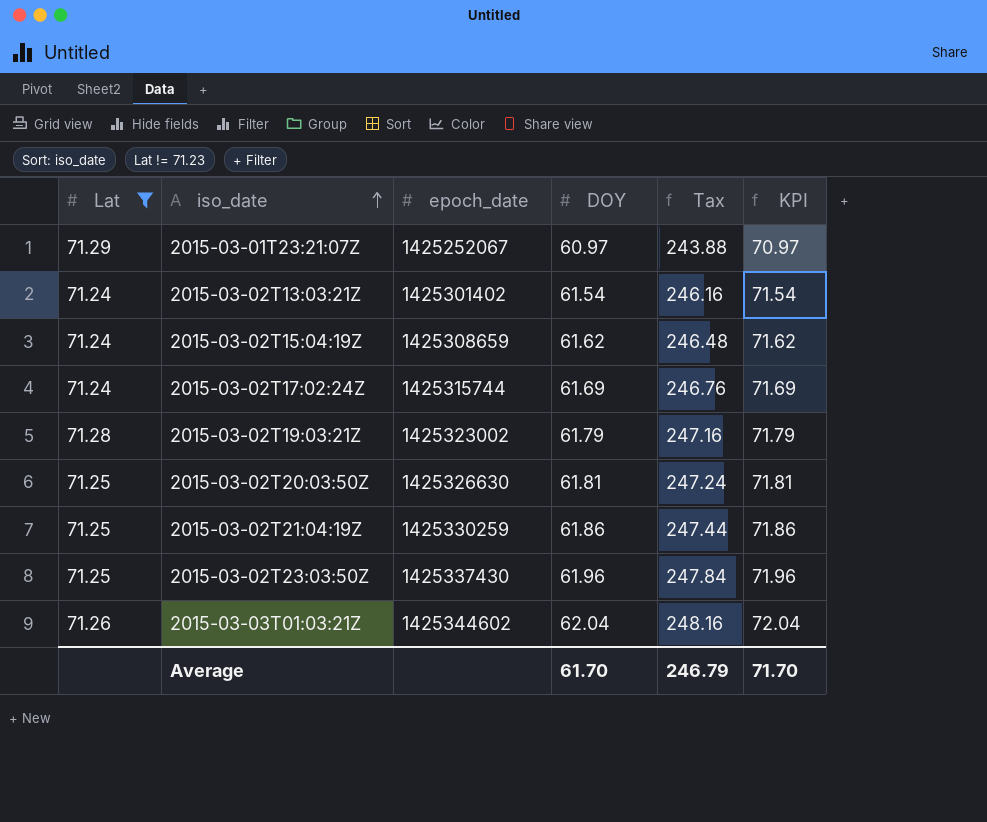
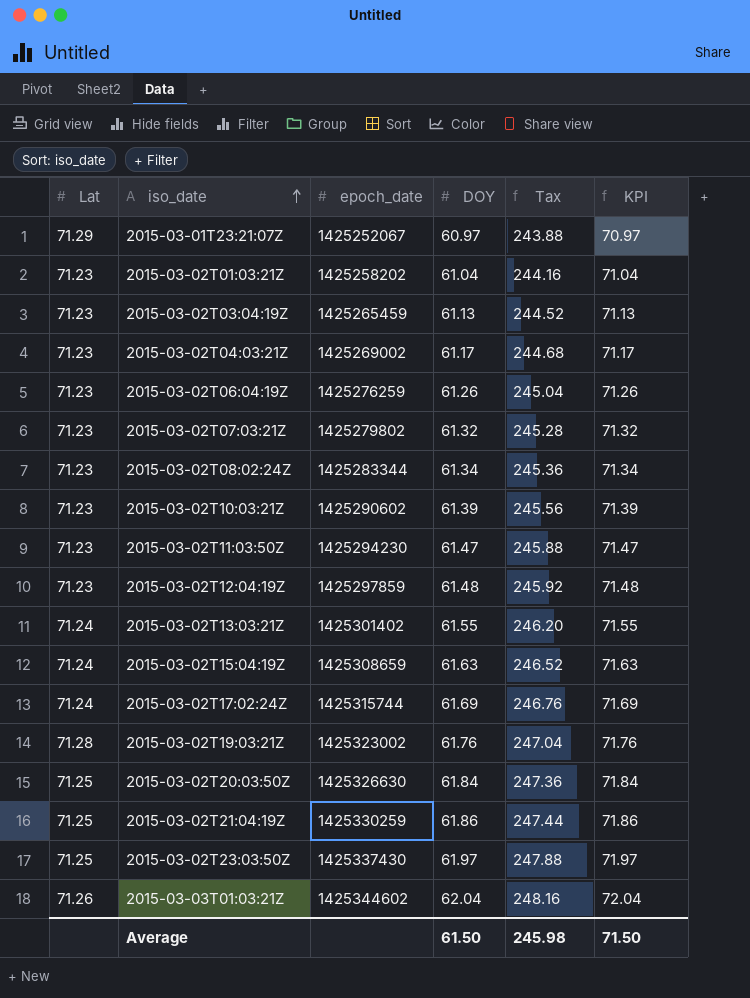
filter: Lat != 71.23 -> none
2015-03-02T13:03:21Z | DOY: 61.54 -> 61.55
2015-03-02T13:03:21Z | Tax: 246.16 -> 246.20
2015-03-02T13:03:21Z | KPI: 71.54 -> 71.55
2015-03-02T15:04:19Z | DOY: 61.62 -> 61.63
2015-03-02T15:04:19Z | Tax: 246.48 -> 246.52
2015-03-02T15:04:19Z | KPI: 71.62 -> 71.63
2015-03-02T19:03:21Z | DOY: 61.79 -> 61.76
2015-03-02T19:03:21Z | Tax: 247.16 -> 247.04
2015-03-02T19:03:21Z | KPI: 71.79 -> 71.76
2015-03-02T20:03:50Z | DOY: 61.81 -> 61.84
2015-03-02T20:03:50Z | Tax: 247.24 -> 247.36
2015-03-02T20:03:50Z | KPI: 71.81 -> 71.84
2015-03-02T23:03:50Z | DOY: 61.96 -> 61.97
2015-03-02T23:03:50Z | Tax: 247.84 -> 247.88
2015-03-02T23:03:50Z | KPI: 71.96 -> 71.97
Average | DOY: 61.70 -> 61.50
Average | Tax: 246.79 -> 245.98
Average | KPI: 71.70 -> 71.50

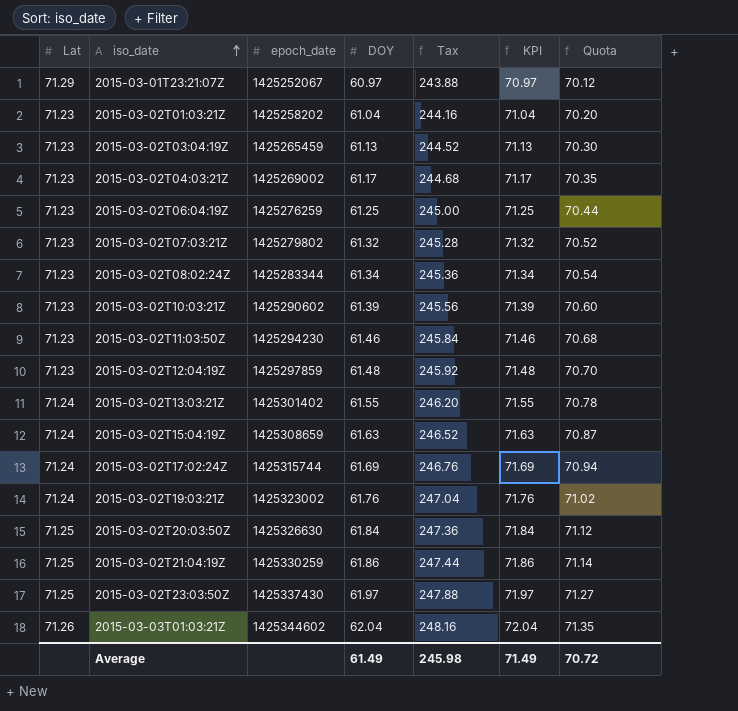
column Quota | formula: none -> [DOY] * 1.15
2015-03-02T06:04:19Z | DOY: 61.26 -> 61.25
2015-03-02T06:04:19Z | Tax: 245.04 -> 245.00
2015-03-02T06:04:19Z | KPI: 71.26 -> 71.25
2015-03-02T11:03:50Z | DOY: 61.47 -> 61.46
2015-03-02T11:03:50Z | Tax: 245.88 -> 245.84
2015-03-02T11:03:50Z | KPI: 71.47 -> 71.46
2015-03-02T19:03:21Z | Lat: 71.28 -> 71.24
Average | DOY: 61.50 -> 61.49
Average | KPI: 71.50 -> 71.49

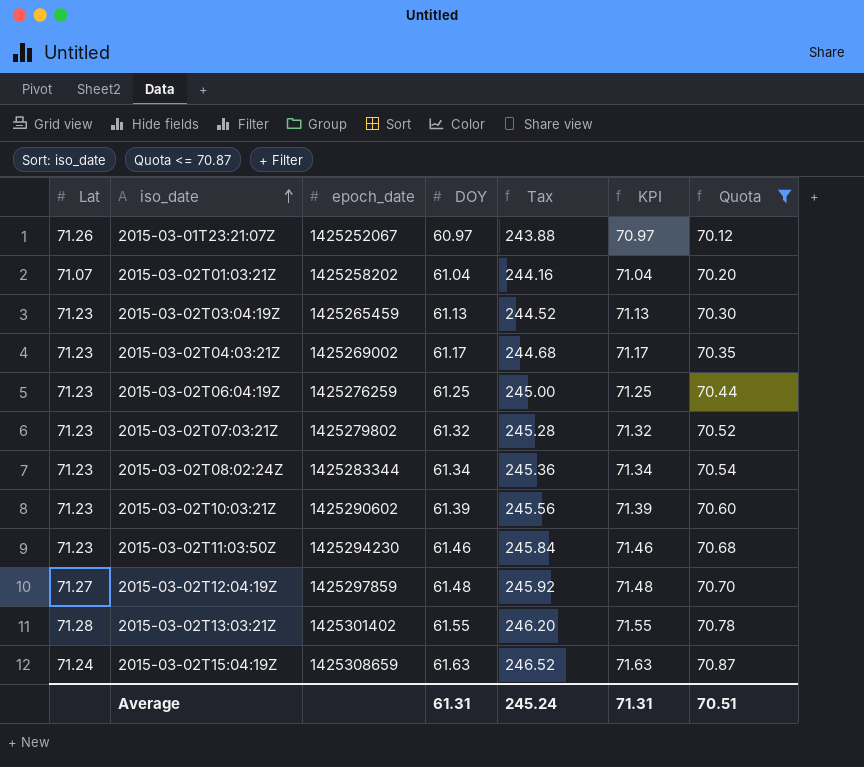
filter: none -> Quota <= 70.87
2015-03-01T23:21:07Z | Lat: 71.29 -> 71.26
2015-03-02T01:03:21Z | Lat: 71.23 -> 71.07
2015-03-02T12:04:19Z | Lat: 71.23 -> 71.27
2015-03-02T13:03:21Z | Lat: 71.24 -> 71.28
Average | DOY: 61.49 -> 61.31
Average | Tax: 245.98 -> 245.24
Average | KPI: 71.49 -> 71.31
Average | Quota: 70.72 -> 70.51

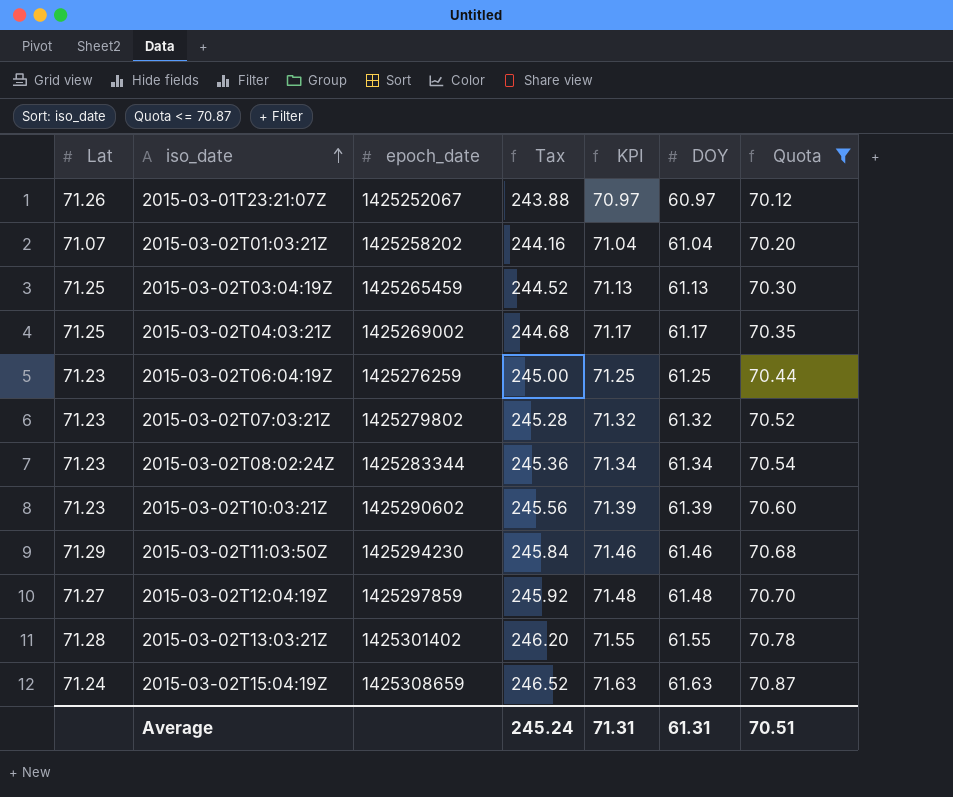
column DOY | position: 4 -> 6
2015-03-02T03:04:19Z | Lat: 71.23 -> 71.25
2015-03-02T04:03:21Z | Lat: 71.23 -> 71.25
2015-03-02T11:03:50Z | Lat: 71.23 -> 71.29

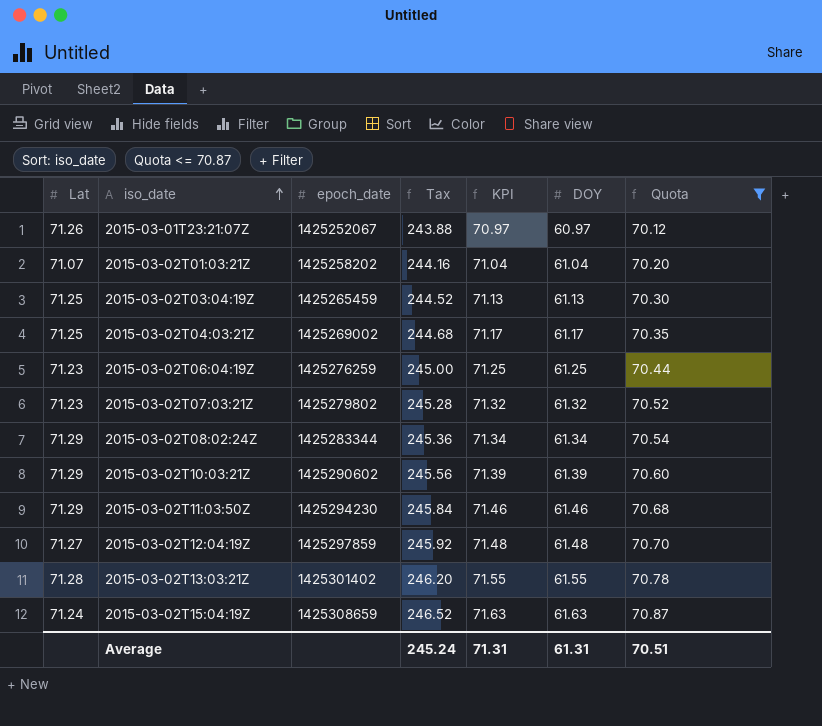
2015-03-02T08:02:24Z | Lat: 71.23 -> 71.29
2015-03-02T10:03:21Z | Lat: 71.23 -> 71.29

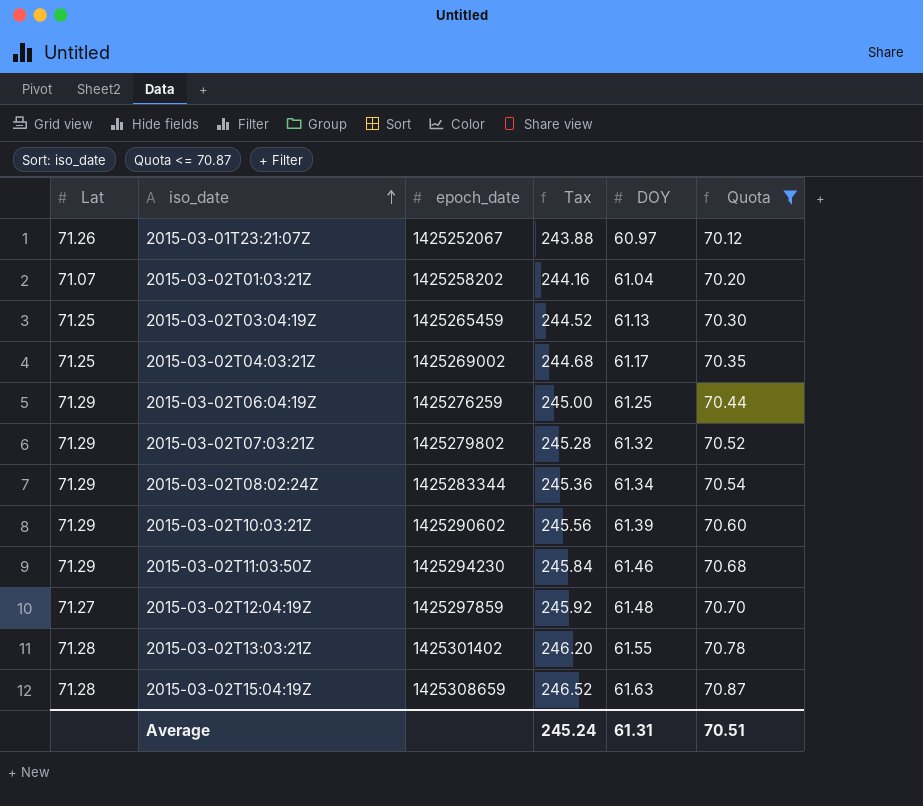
column KPI | formula: [DOY] + 10 -> none
2015-03-02T06:04:19Z | Lat: 71.23 -> 71.29
2015-03-02T07:03:21Z | Lat: 71.23 -> 71.29
2015-03-02T15:04:19Z | Lat: 71.24 -> 71.28

